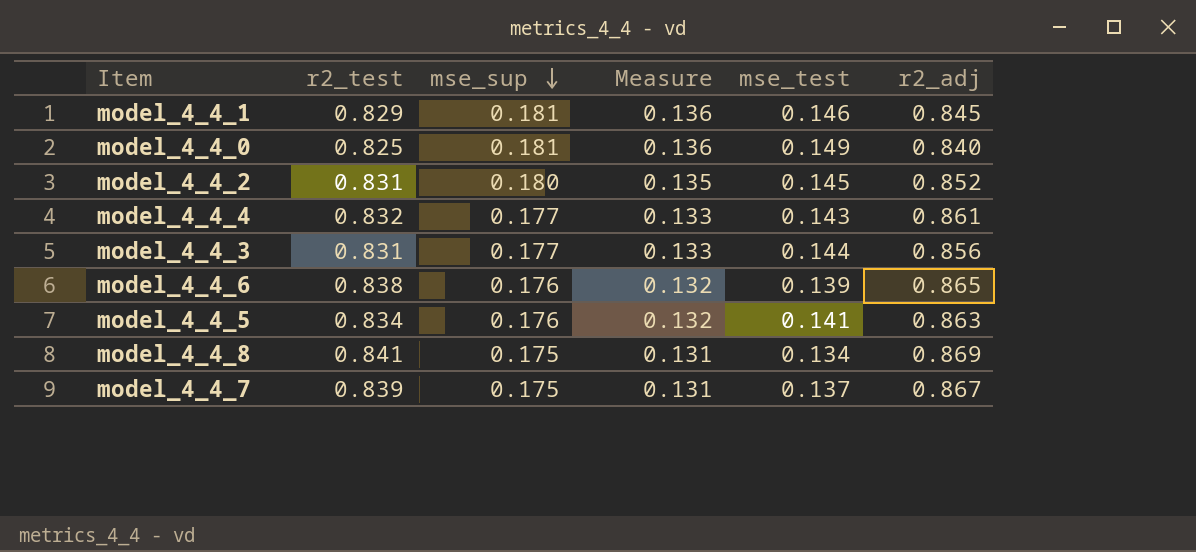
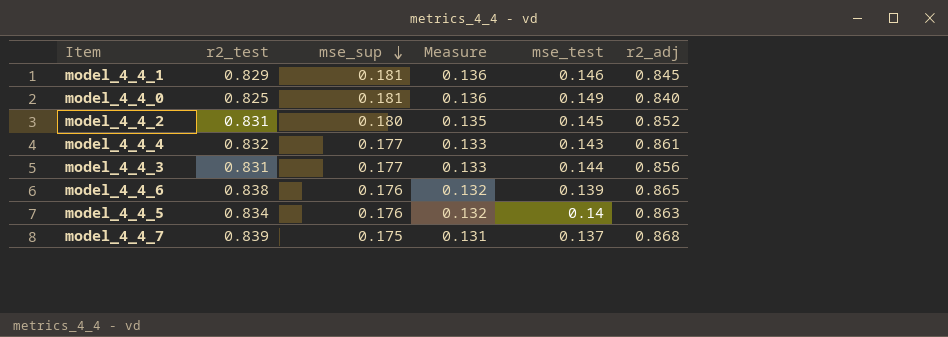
row model_4_4_8: 0.841 | 0.175 | 0.131 | 0.134 | 0.869 -> none
model_4_4_5 | mse_test: 0.141 -> 0.14
model_4_4_7 | r2_adj: 0.867 -> 0.868

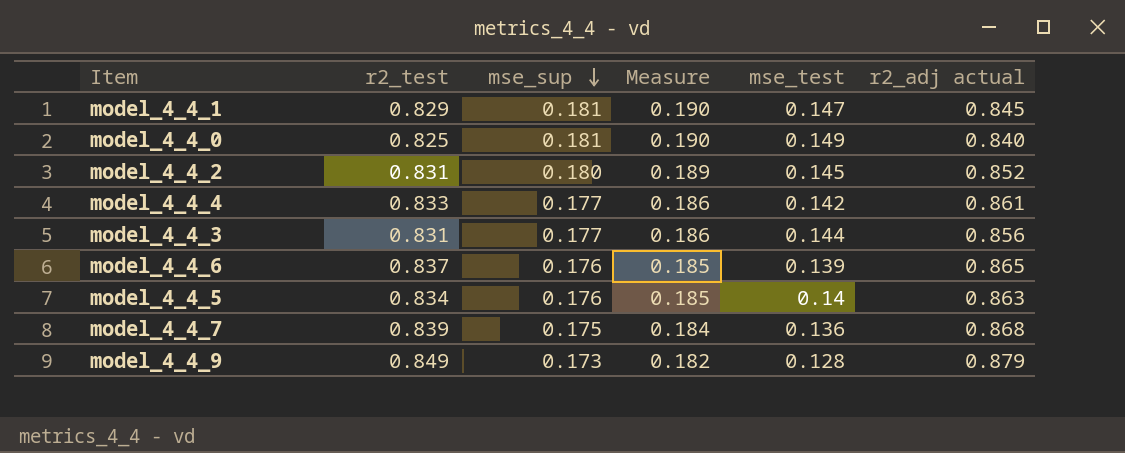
column Measure | formula: [mse_sup] * 0.75 -> [mse_sup] * 1.05
column name: r2_adj -> r2_adj actual
model_4_4_1 | mse_test: 0.146 -> 0.147
model_4_4_4 | r2_test: 0.832 -> 0.833
model_4_4_4 | mse_test: 0.143 -> 0.142
model_4_4_6 | r2_test: 0.838 -> 0.837
model_4_4_7 | mse_test: 0.137 -> 0.136
row model_4_4_9: none -> 0.849 | 0.173 | 0.182 | 0.128 | 0.879

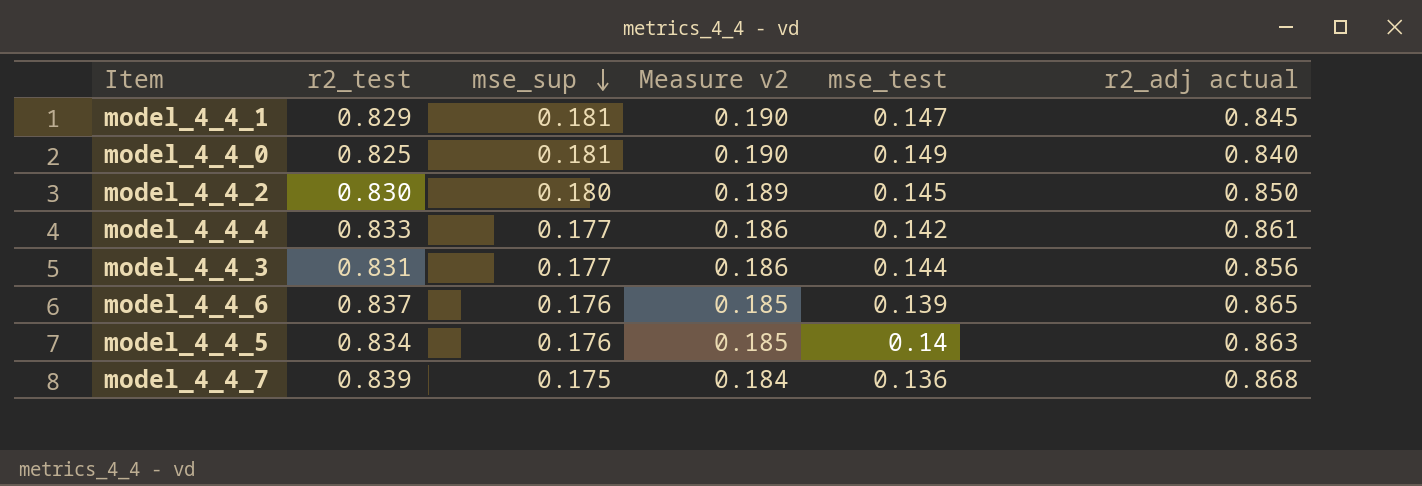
column name: Measure -> Measure v2
row model_4_4_9: 0.849 | 0.173 | 0.182 | 0.128 | 0.879 -> none
model_4_4_2 | r2_test: 0.831 -> 0.830
model_4_4_2 | r2_adj actual: 0.852 -> 0.850

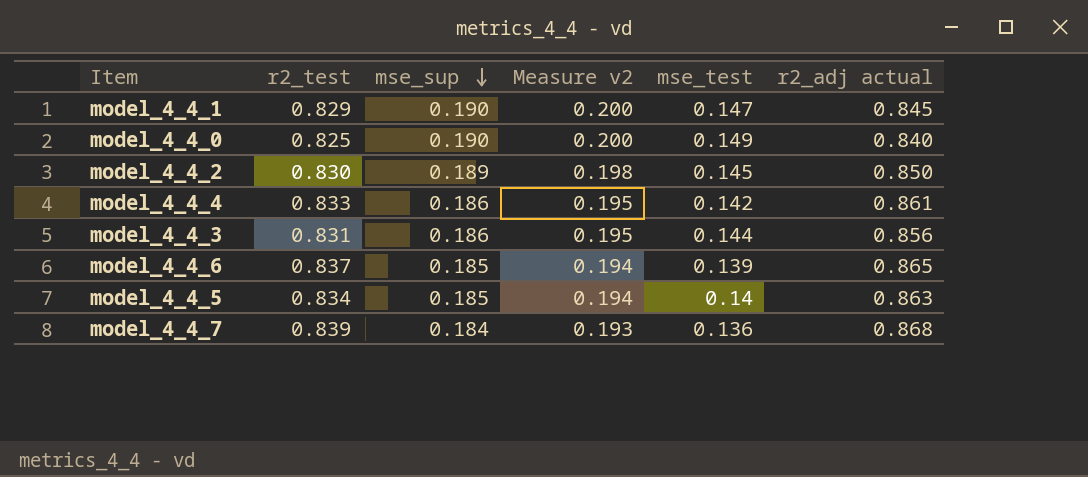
model_4_4_1 | mse_sup: 0.181 -> 0.190
model_4_4_1 | Measure v2: 0.190 -> 0.200
model_4_4_0 | mse_sup: 0.181 -> 0.190
model_4_4_0 | Measure v2: 0.190 -> 0.200
model_4_4_2 | mse_sup: 0.180 -> 0.189
model_4_4_2 | Measure v2: 0.189 -> 0.198
model_4_4_4 | mse_sup: 0.177 -> 0.186
model_4_4_4 | Measure v2: 0.186 -> 0.195
model_4_4_3 | mse_sup: 0.177 -> 0.186
model_4_4_3 | Measure v2: 0.186 -> 0.195
model_4_4_6 | mse_sup: 0.176 -> 0.185
model_4_4_6 | Measure v2: 0.185 -> 0.194
model_4_4_5 | mse_sup: 0.176 -> 0.185
model_4_4_5 | Measure v2: 0.185 -> 0.194
model_4_4_7 | mse_sup: 0.175 -> 0.184
model_4_4_7 | Measure v2: 0.184 -> 0.193

